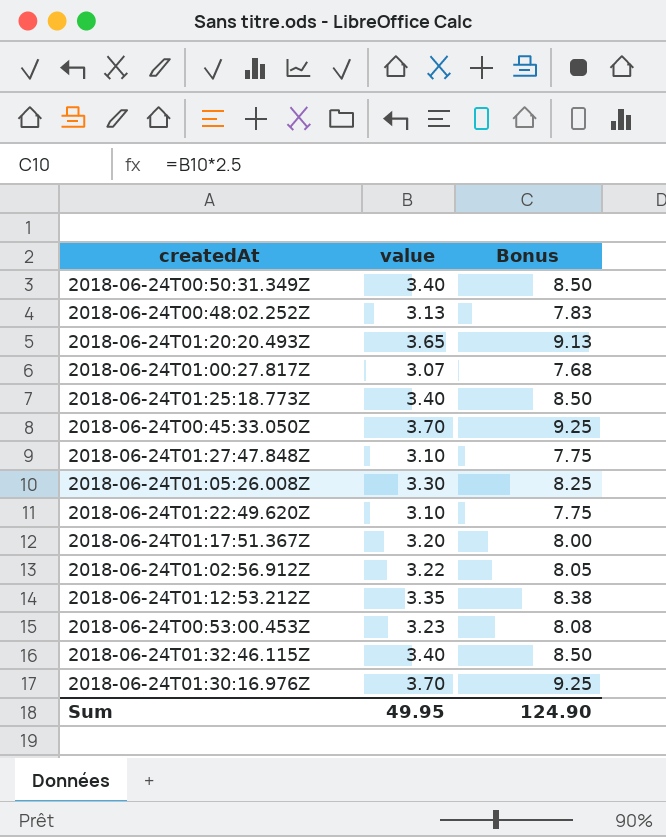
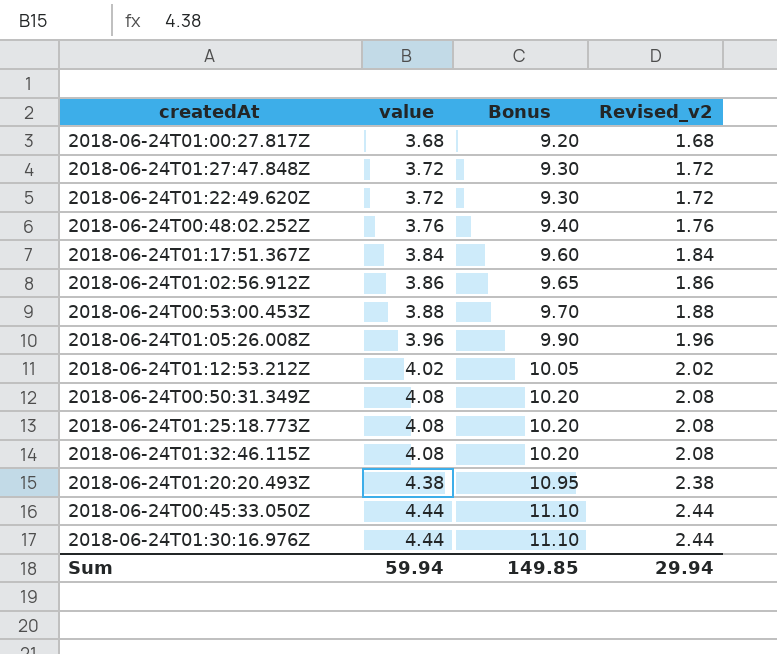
row order: none -> value ascending
column Revised_v2 | formula: none -> [value] - 2
2018-06-24T01:00:27.817Z | value: 3.07 -> 3.68
2018-06-24T01:00:27.817Z | Bonus: 7.68 -> 9.20
2018-06-24T01:27:47.848Z | value: 3.10 -> 3.72
2018-06-24T01:27:47.848Z | Bonus: 7.75 -> 9.30
2018-06-24T01:22:49.620Z | value: 3.10 -> 3.72
2018-06-24T01:22:49.620Z | Bonus: 7.75 -> 9.30
2018-06-24T00:48:02.252Z | value: 3.13 -> 3.76
2018-06-24T00:48:02.252Z | Bonus: 7.83 -> 9.40
2018-06-24T01:17:51.367Z | value: 3.20 -> 3.84
2018-06-24T01:17:51.367Z | Bonus: 8.00 -> 9.60
2018-06-24T01:02:56.912Z | value: 3.22 -> 3.86
2018-06-24T01:02:56.912Z | Bonus: 8.05 -> 9.65
2018-06-24T00:53:00.453Z | value: 3.23 -> 3.88
2018-06-24T00:53:00.453Z | Bonus: 8.08 -> 9.70
2018-06-24T01:05:26.008Z | value: 3.30 -> 3.96
2018-06-24T01:05:26.008Z | Bonus: 8.25 -> 9.90
2018-06-24T01:12:53.212Z | value: 3.35 -> 4.02
2018-06-24T01:12:53.212Z | Bonus: 8.38 -> 10.05
2018-06-24T00:50:31.349Z | value: 3.40 -> 4.08
2018-06-24T00:50:31.349Z | Bonus: 8.50 -> 10.20
2018-06-24T01:25:18.773Z | value: 3.40 -> 4.08
2018-06-24T01:25:18.773Z | Bonus: 8.50 -> 10.20
2018-06-24T01:32:46.115Z | value: 3.40 -> 4.08
2018-06-24T01:32:46.115Z | Bonus: 8.50 -> 10.20
2018-06-24T01:20:20.493Z | value: 3.65 -> 4.38
2018-06-24T01:20:20.493Z | Bonus: 9.13 -> 10.95
2018-06-24T00:45:33.050Z | value: 3.70 -> 4.44
2018-06-24T00:45:33.050Z | Bonus: 9.25 -> 11.10
2018-06-24T01:30:16.976Z | value: 3.70 -> 4.44
2018-06-24T01:30:16.976Z | Bonus: 9.25 -> 11.10
Sum | value: 49.95 -> 59.94
Sum | Bonus: 124.90 -> 149.85

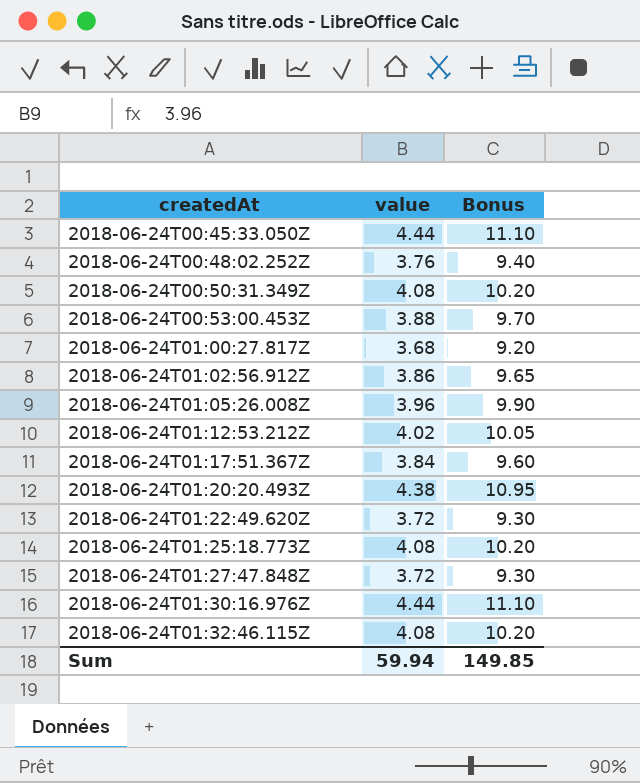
row order: value ascending -> createdAt ascending
column Revised_v2 | formula: [value] - 2 -> none

